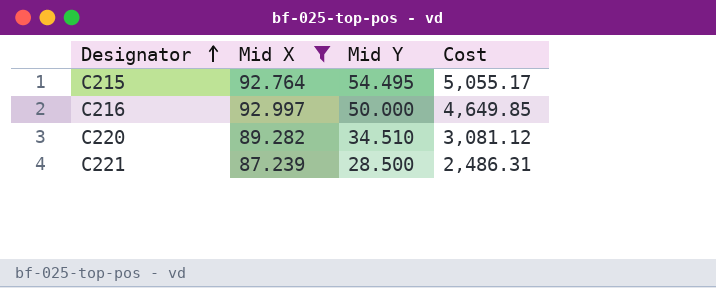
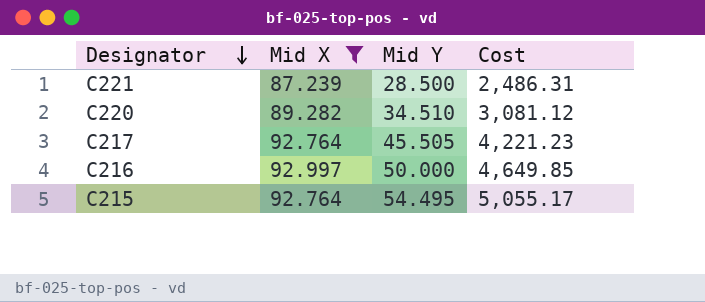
row order: Designator ascending -> Designator descending
row C217: none -> 92.764 | 45.505 | 4,221.23

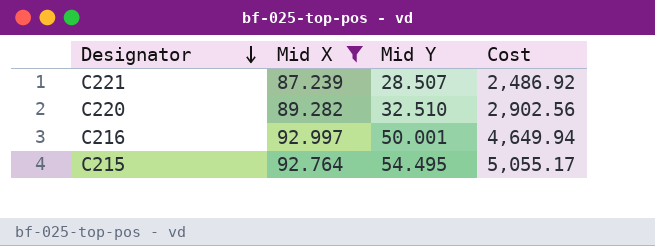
row C217: 92.764 | 45.505 | 4,221.23 -> none
C221 | Mid Y: 28.500 -> 28.507
C221 | Cost: 2,486.31 -> 2,486.92
C220 | Mid Y: 34.510 -> 32.510
C220 | Cost: 3,081.12 -> 2,902.56
C216 | Mid Y: 50.000 -> 50.001
C216 | Cost: 4,649.85 -> 4,649.94

